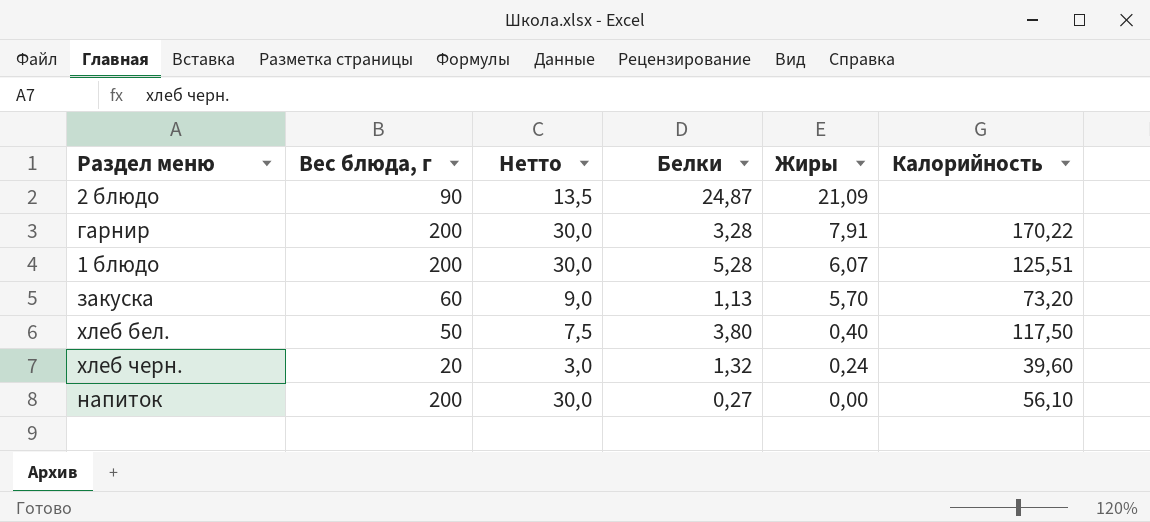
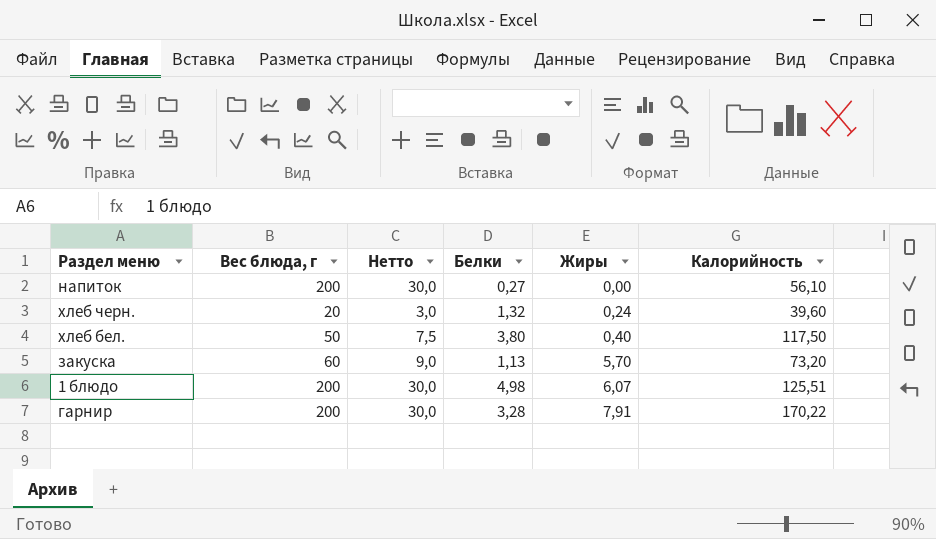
row order: Жиры descending -> Жиры ascending
row 2 блюдо: 90 | 13,5 | 24,87 | 21,09 | none -> none
1 блюдо | Белки: 5,28 -> 4,98

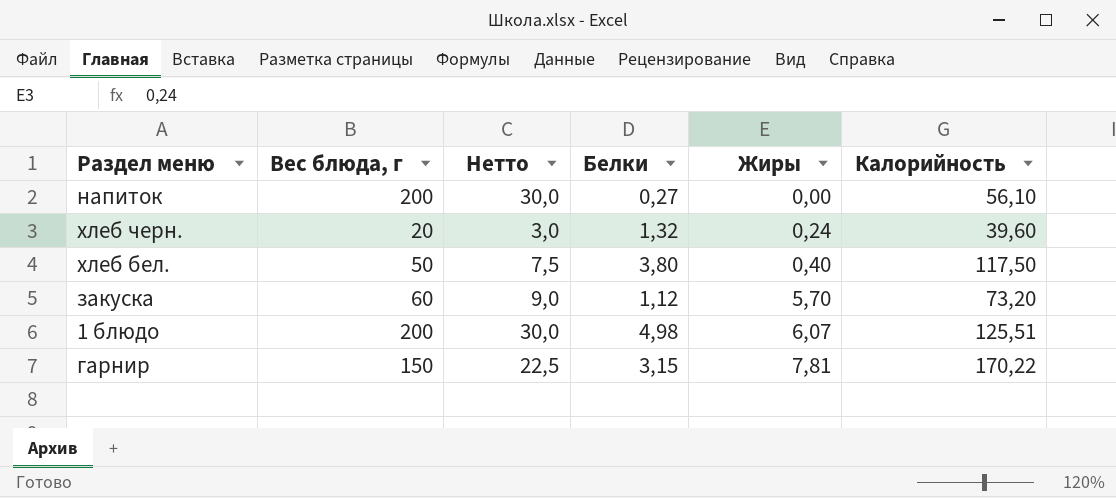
закуска | Белки: 1,13 -> 1,12
гарнир | Вес блюда, г: 200 -> 150
гарнир | Нетто: 30,0 -> 22,5
гарнир | Белки: 3,28 -> 3,15
гарнир | Жиры: 7,91 -> 7,81

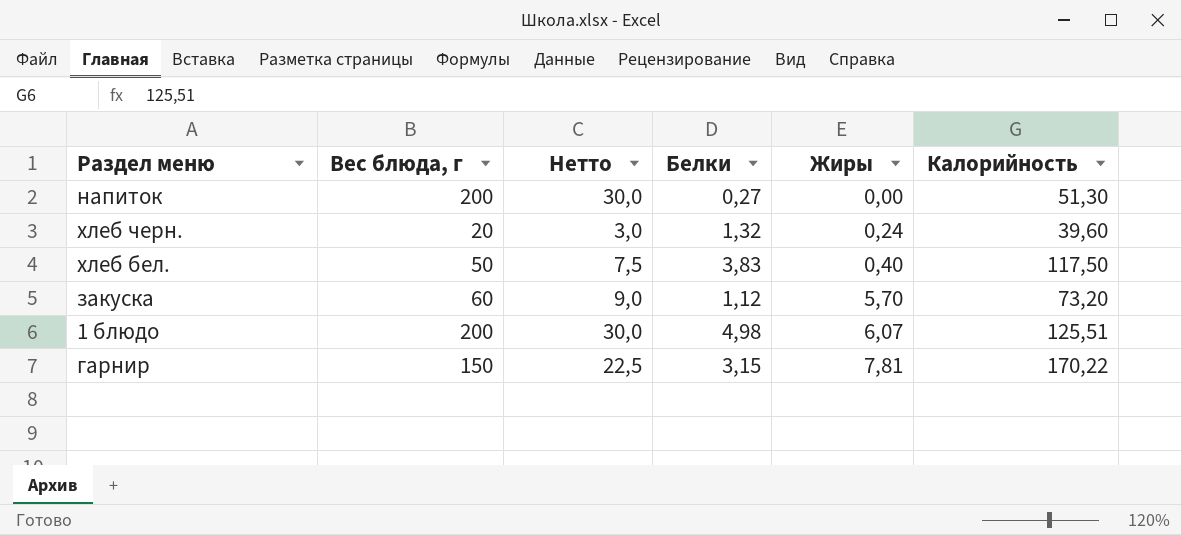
напиток | Калорийность: 56,10 -> 51,30
хлеб бел. | Белки: 3,80 -> 3,83

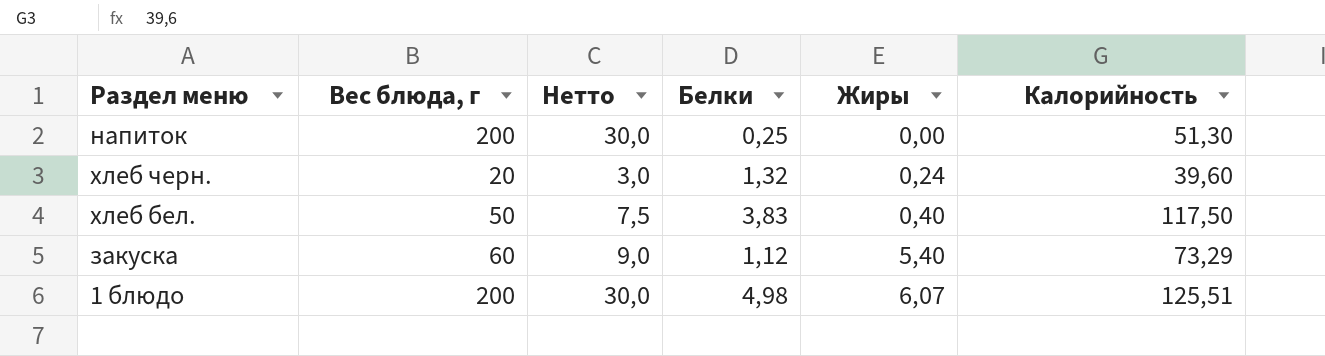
row гарнир: 150 | 22,5 | 3,15 | 7,81 | 170,22 -> none
напиток | Белки: 0,27 -> 0,25
закуска | Жиры: 5,70 -> 5,40
закуска | Калорийность: 73,20 -> 73,29

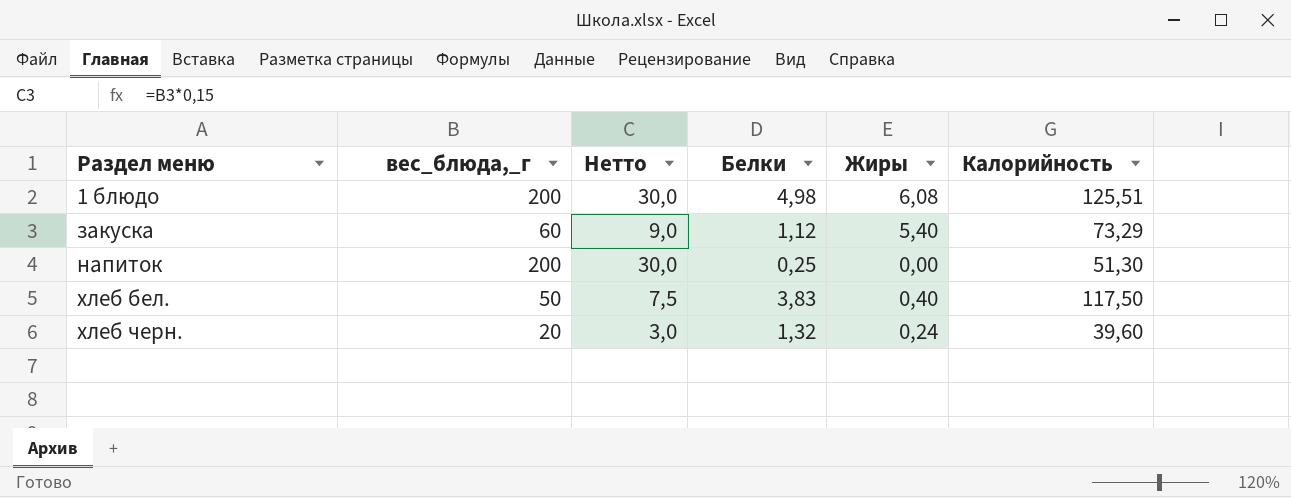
row order: Жиры ascending -> Раздел меню ascending
column name: Вес блюда, г -> вес_блюда,_г
1 блюдо | Жиры: 6,07 -> 6,08

